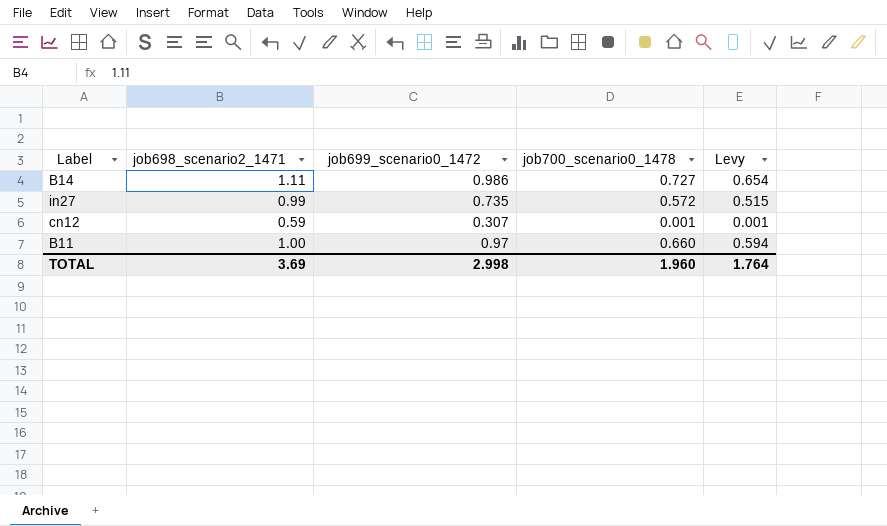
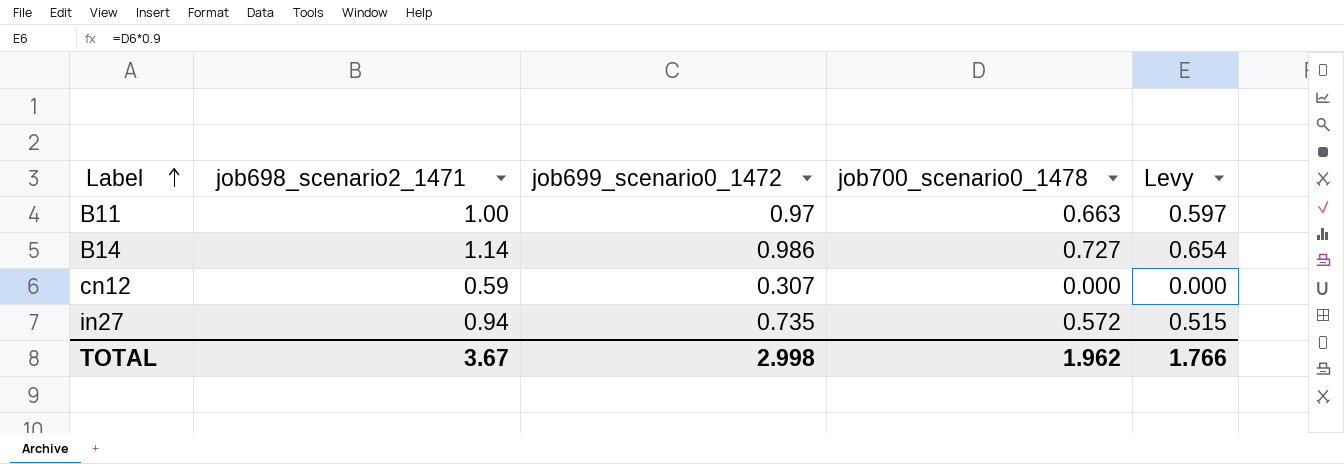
row order: none -> Label ascending
B11 | job700_scenario0_1478: 0.660 -> 0.663
B11 | Levy: 0.594 -> 0.597
B14 | job698_scenario2_1471: 1.11 -> 1.14
cn12 | job700_scenario0_1478: 0.001 -> 0.000
cn12 | Levy: 0.001 -> 0.000
in27 | job698_scenario2_1471: 0.99 -> 0.94
TOTAL | job698_scenario2_1471: 3.69 -> 3.67
TOTAL | job700_scenario0_1478: 1.960 -> 1.962
TOTAL | Levy: 1.764 -> 1.766

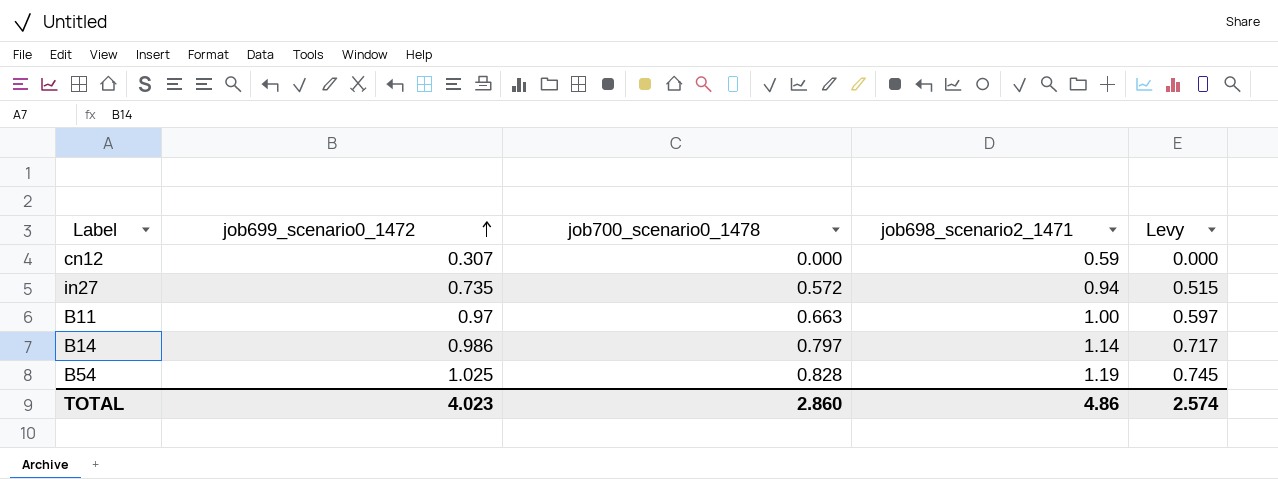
row order: Label ascending -> job699_scenario0_1472 ascending
column job698_scenario2_1471 | position: 2 -> 4
B14 | job700_scenario0_1478: 0.727 -> 0.797
B14 | Levy: 0.654 -> 0.717
row B54: none -> 1.025 | 0.828 | 1.19 | 0.745
TOTAL | job699_scenario0_1472: 2.998 -> 4.023
TOTAL | job700_scenario0_1478: 1.962 -> 2.860
TOTAL | job698_scenario2_1471: 3.67 -> 4.86
TOTAL | Levy: 1.766 -> 2.574

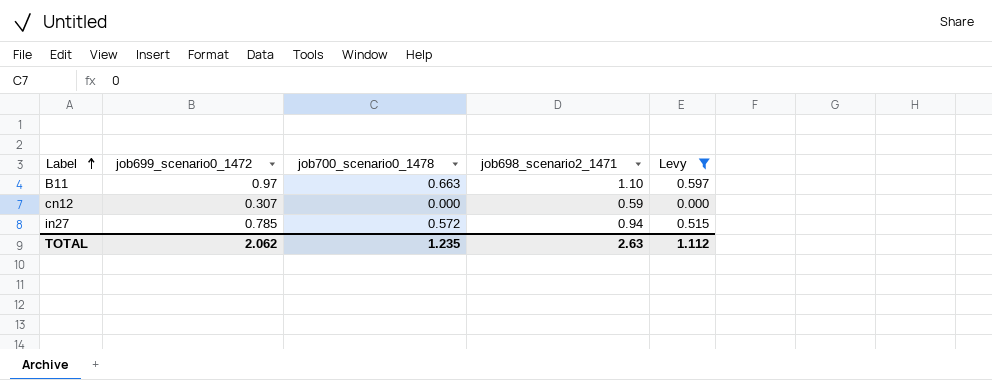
filter: none -> Levy <= 0.597
row order: job699_scenario0_1472 ascending -> Label ascending
B11 | job698_scenario2_1471: 1.00 -> 1.10
in27 | job699_scenario0_1472: 0.735 -> 0.785
TOTAL | job699_scenario0_1472: 4.023 -> 2.062
TOTAL | job700_scenario0_1478: 2.860 -> 1.235
TOTAL | job698_scenario2_1471: 4.86 -> 2.63
TOTAL | Levy: 2.574 -> 1.112

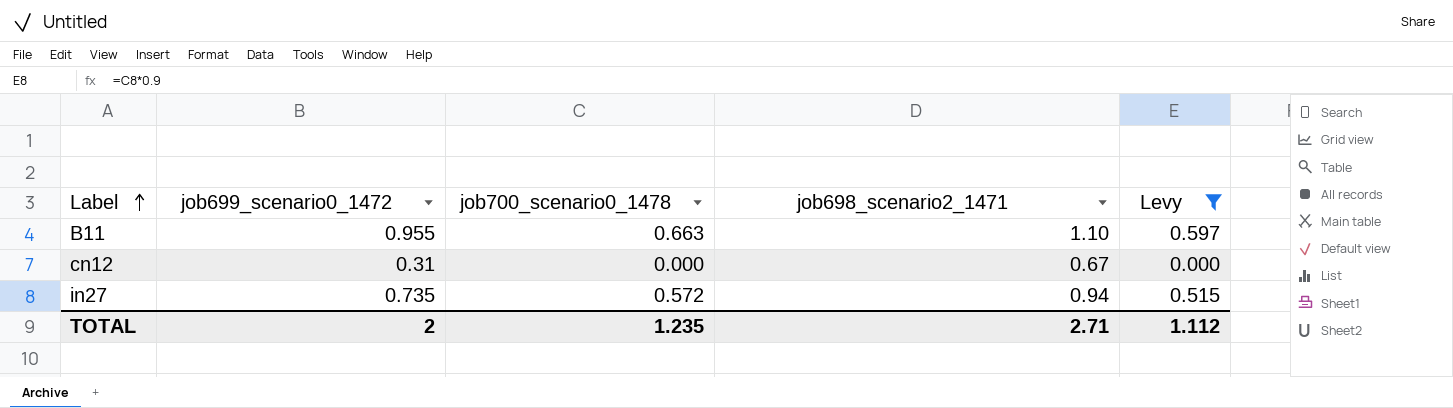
B11 | job699_scenario0_1472: 0.97 -> 0.955
cn12 | job699_scenario0_1472: 0.307 -> 0.31
cn12 | job698_scenario2_1471: 0.59 -> 0.67
in27 | job699_scenario0_1472: 0.785 -> 0.735
TOTAL | job699_scenario0_1472: 2.062 -> 2
TOTAL | job698_scenario2_1471: 2.63 -> 2.71

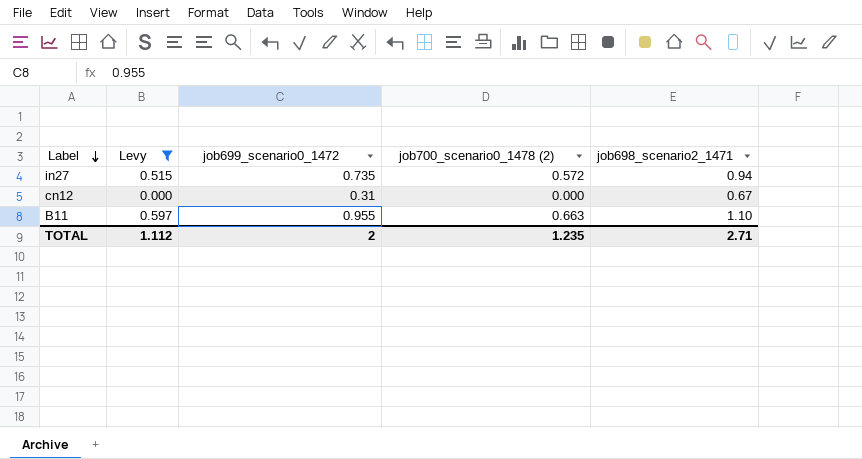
row order: Label ascending -> Label descending
column Levy | position: 5 -> 2
column name: job700_scenario0_1478 -> job700_scenario0_1478 (2)

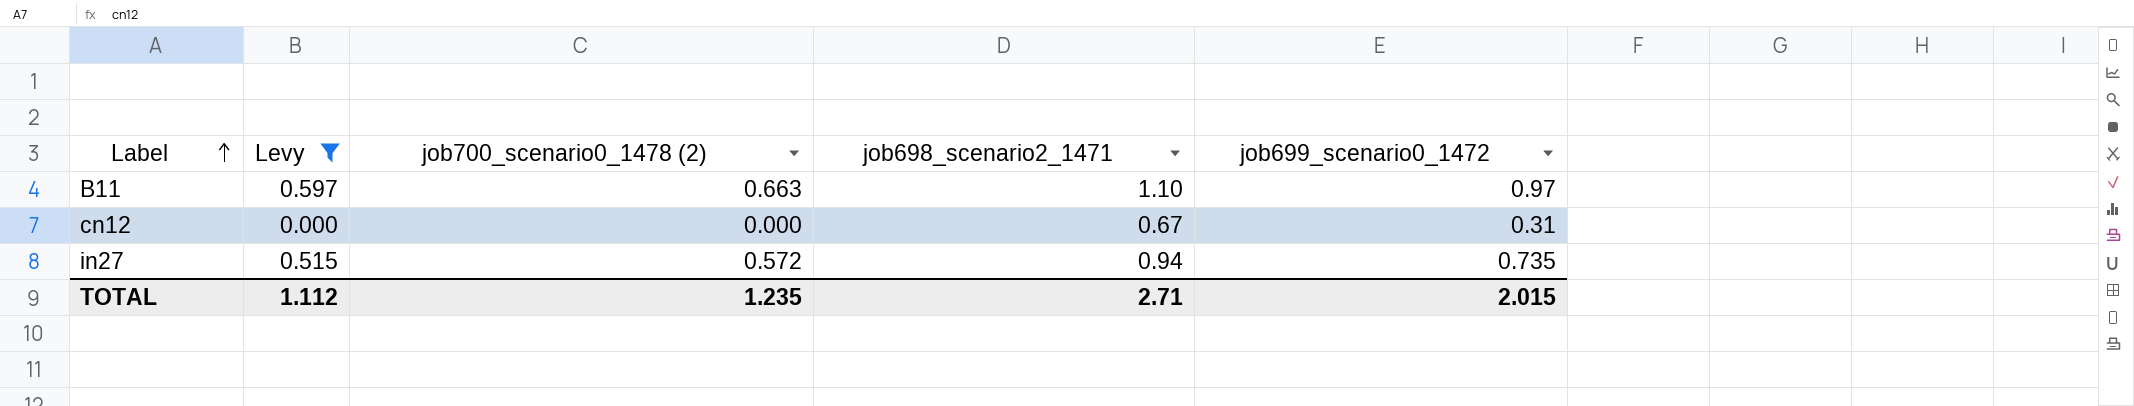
row order: Label descending -> Label ascending
column job699_scenario0_1472 | position: 3 -> 5
B11 | job699_scenario0_1472: 0.955 -> 0.97
TOTAL | job699_scenario0_1472: 2 -> 2.015

